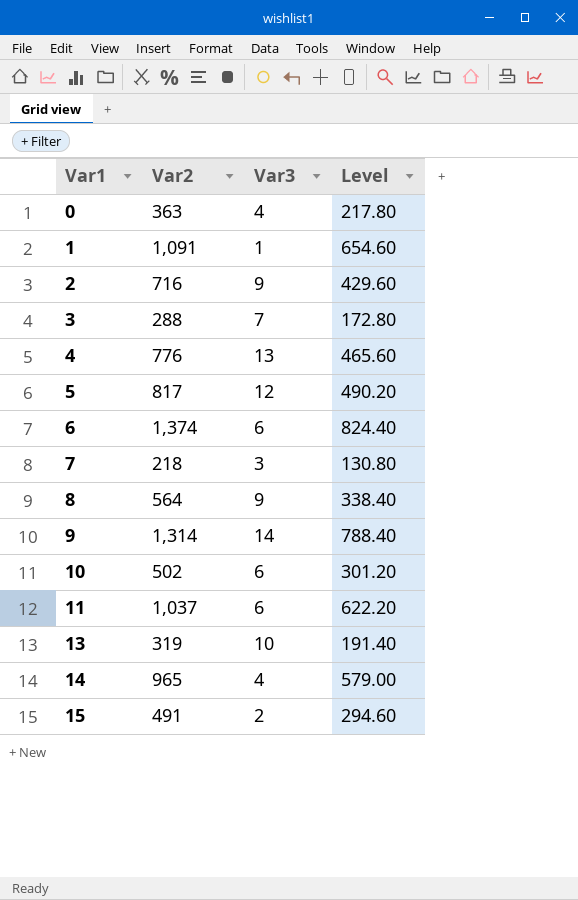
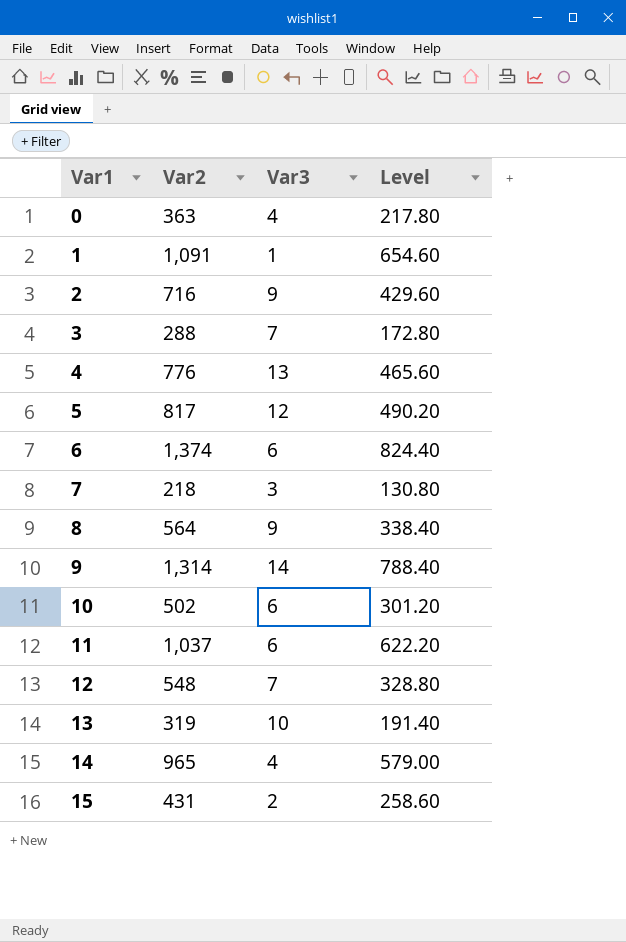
row 12: none -> 548 | 7 | 328.80
15 | Var2: 491 -> 431
15 | Level: 294.60 -> 258.60

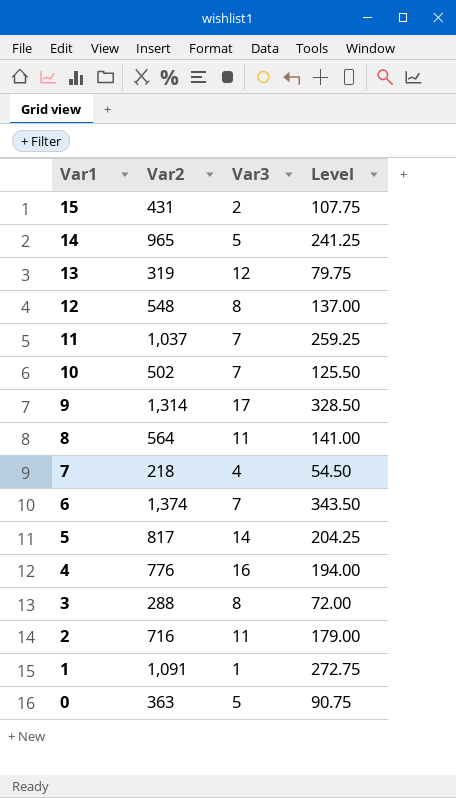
row order: Var1 ascending -> Var1 descending
column Level | formula: [Var2] * 0.6 -> [Var2] * 0.25
14 | Var3: 4 -> 5
13 | Var3: 10 -> 12
12 | Var3: 7 -> 8
11 | Var3: 6 -> 7
10 | Var3: 6 -> 7
9 | Var3: 14 -> 17
8 | Var3: 9 -> 11
7 | Var3: 3 -> 4
6 | Var3: 6 -> 7
5 | Var3: 12 -> 14
4 | Var3: 13 -> 16
3 | Var3: 7 -> 8
2 | Var3: 9 -> 11
0 | Var3: 4 -> 5

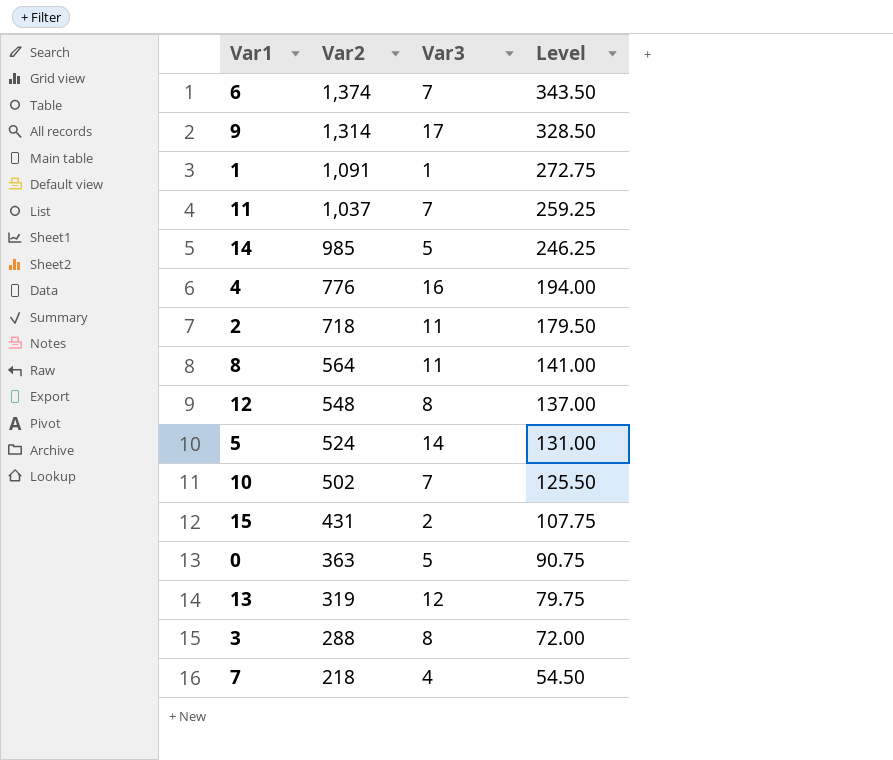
row order: Var1 descending -> Var2 descending
14 | Var2: 965 -> 985
14 | Level: 241.25 -> 246.25
2 | Var2: 716 -> 718
2 | Level: 179.00 -> 179.50
5 | Var2: 817 -> 524
5 | Level: 204.25 -> 131.00

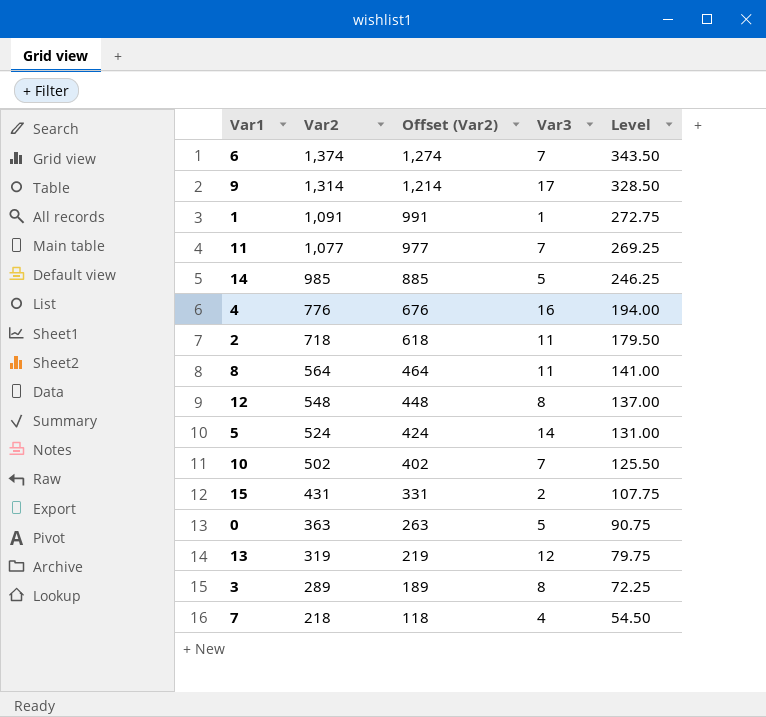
column Offset (Var2) | formula: none -> [Var2] - 100
11 | Var2: 1,037 -> 1,077
11 | Level: 259.25 -> 269.25
3 | Var2: 288 -> 289
3 | Level: 72.00 -> 72.25

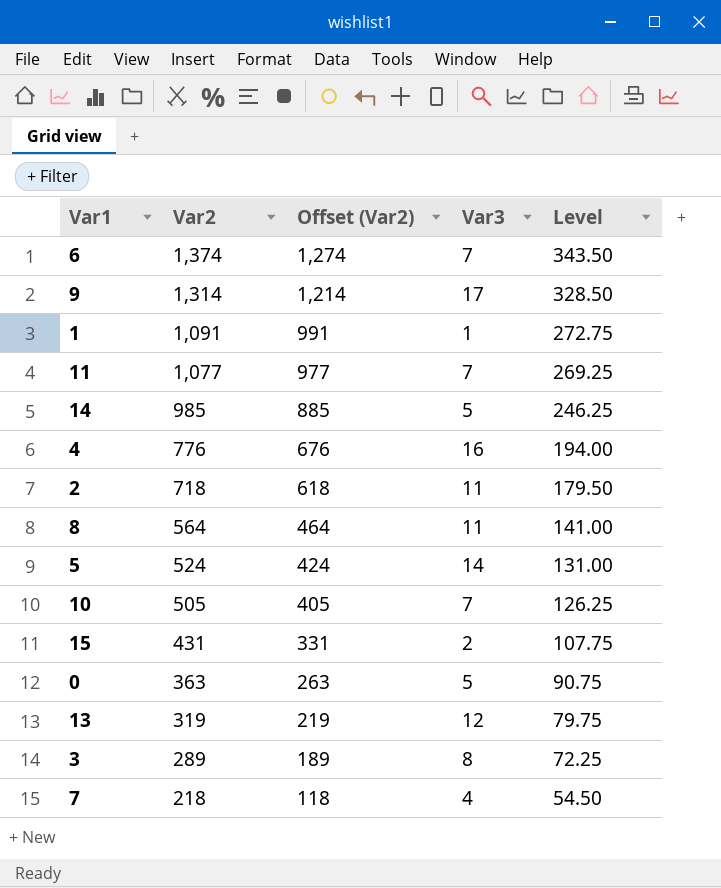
row 12: 548 | 448 | 8 | 137.00 -> none
10 | Var2: 502 -> 505
10 | Offset (Var2): 402 -> 405
10 | Level: 125.50 -> 126.25

